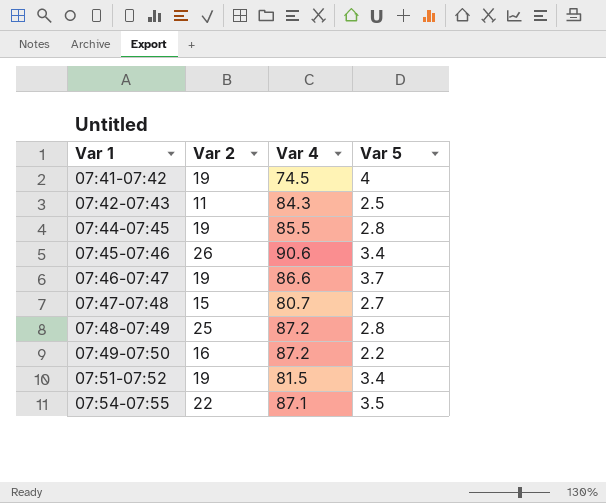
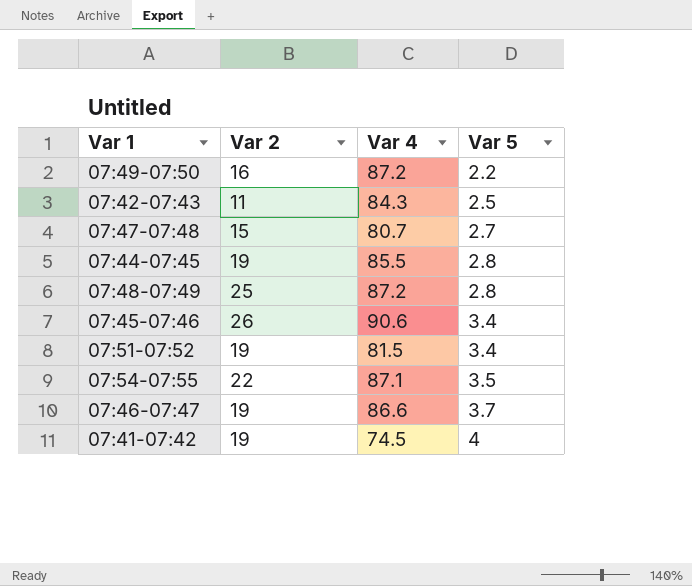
row order: Var 1 ascending -> Var 5 ascending

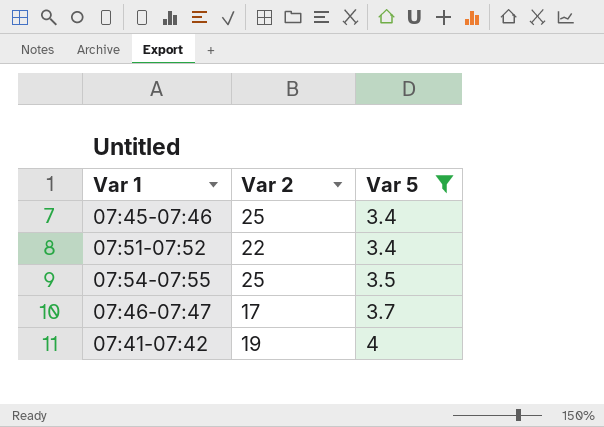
filter: none -> Var 5 >= 3.4
column Var 4 | position: 3 -> none
07:45-07:46 | Var 2: 26 -> 25
07:51-07:52 | Var 2: 19 -> 22
07:54-07:55 | Var 2: 22 -> 25
07:46-07:47 | Var 2: 19 -> 17

